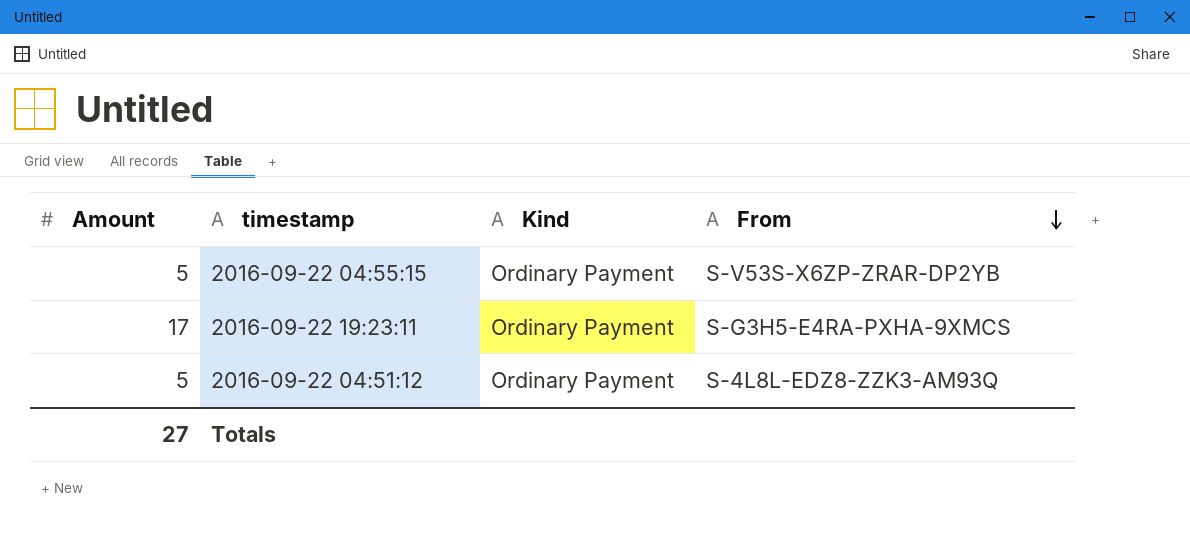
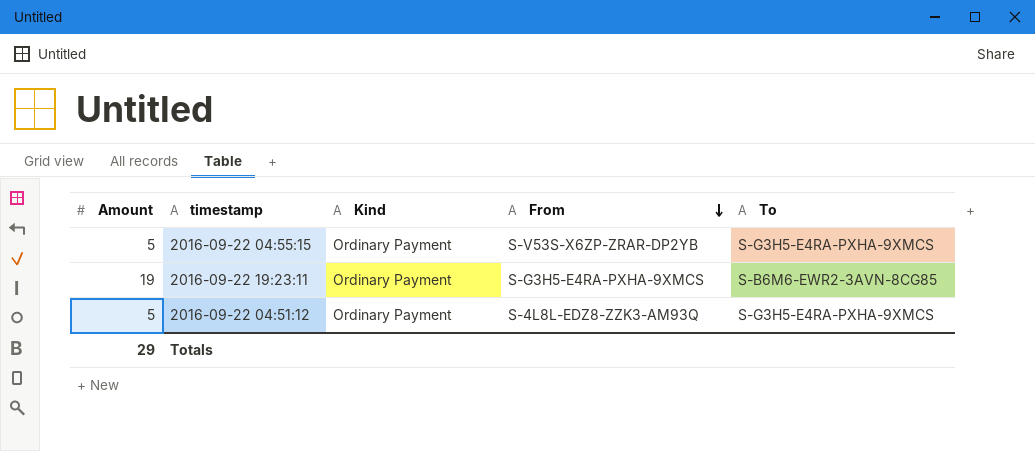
column To | position: none -> 5
2016-09-22 19:23:11 | Amount: 17 -> 19
Totals | Amount: 27 -> 29

